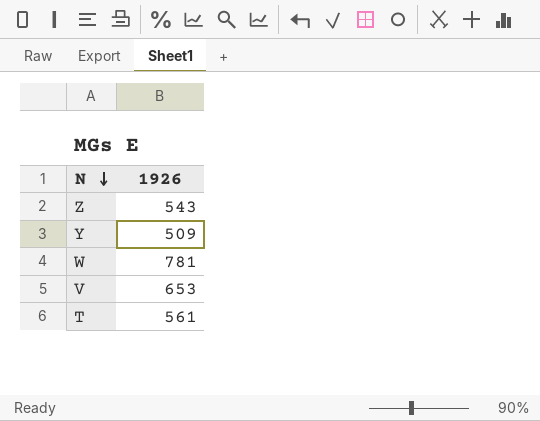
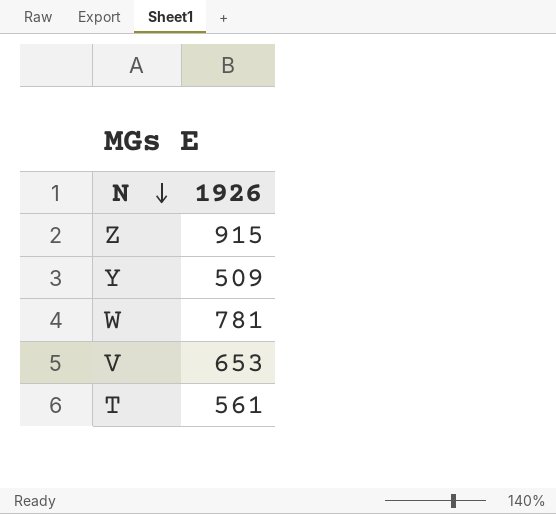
Z | 1926: 543 -> 915

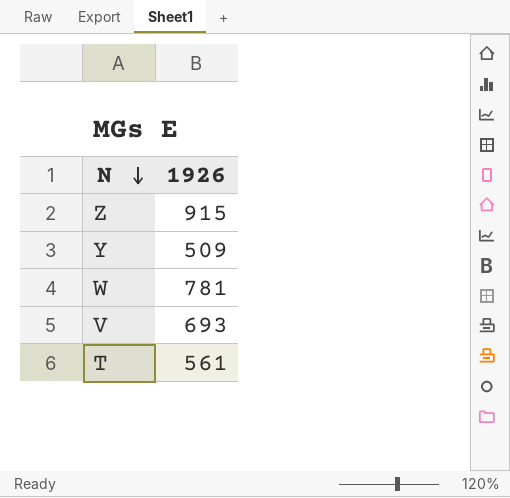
V | 1926: 653 -> 693

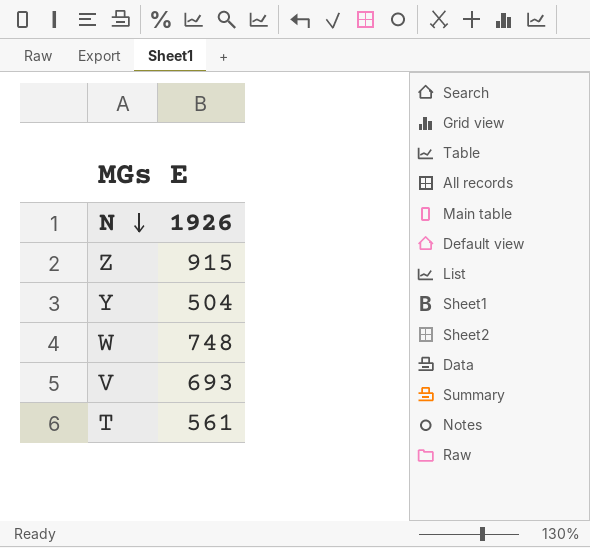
Y | 1926: 509 -> 504
W | 1926: 781 -> 748

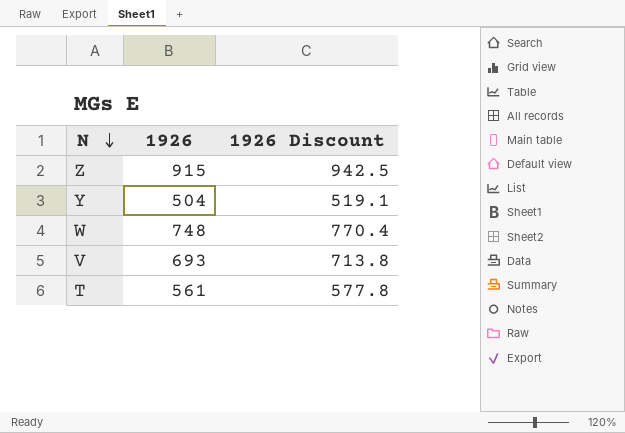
column 1926 Discount | formula: none -> [1926] * 1.03

